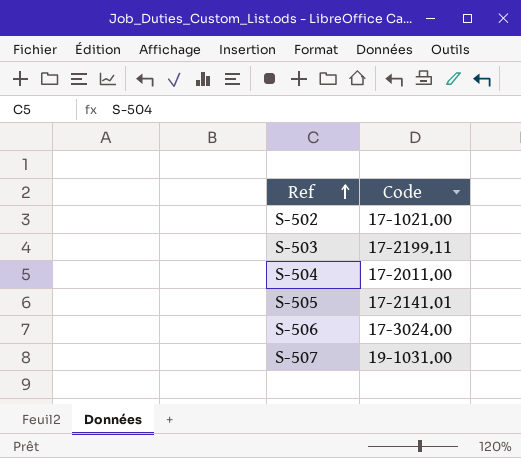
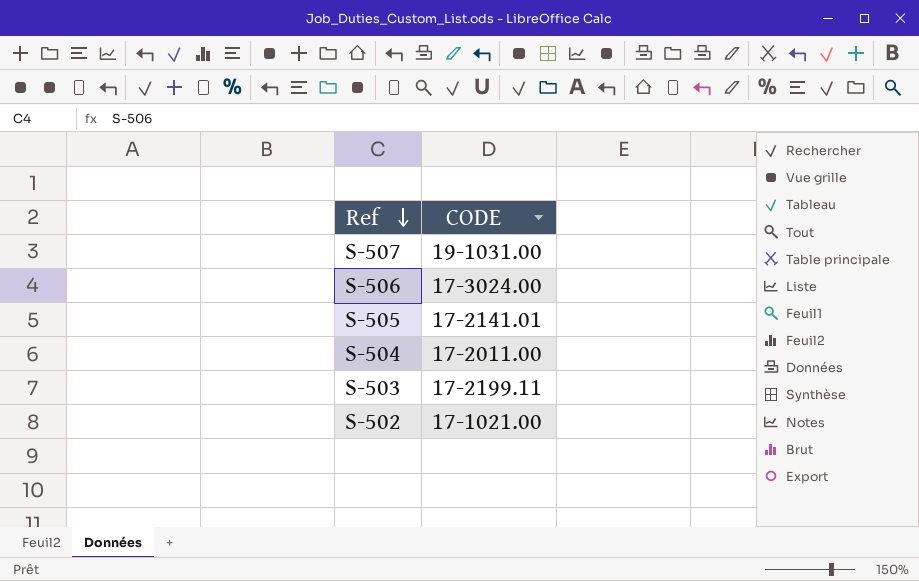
row order: Ref ascending -> Ref descending
column name: Code -> CODE

